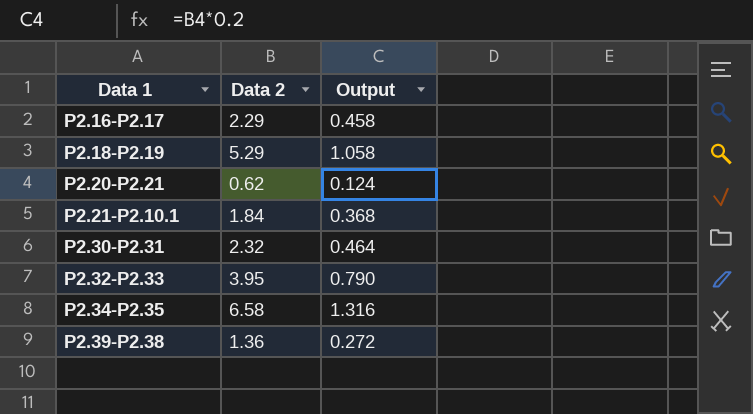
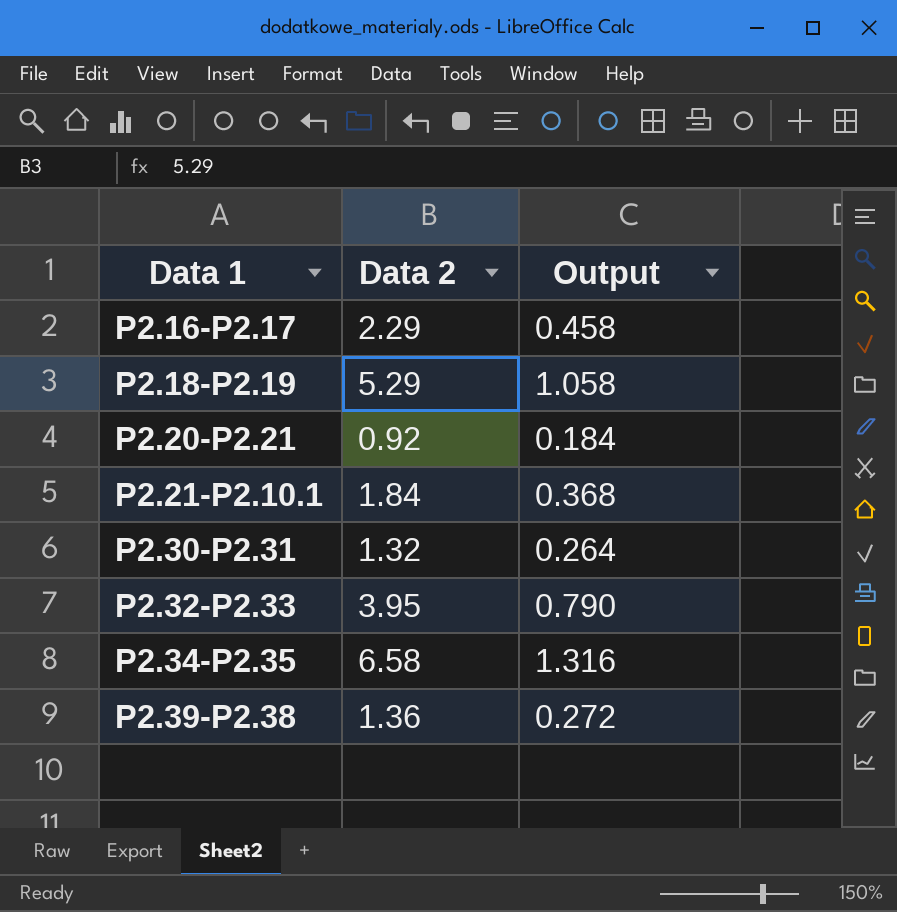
P2.20-P2.21 | Data 2: 0.62 -> 0.92
P2.20-P2.21 | Output: 0.124 -> 0.184
P2.30-P2.31 | Data 2: 2.32 -> 1.32
P2.30-P2.31 | Output: 0.464 -> 0.264

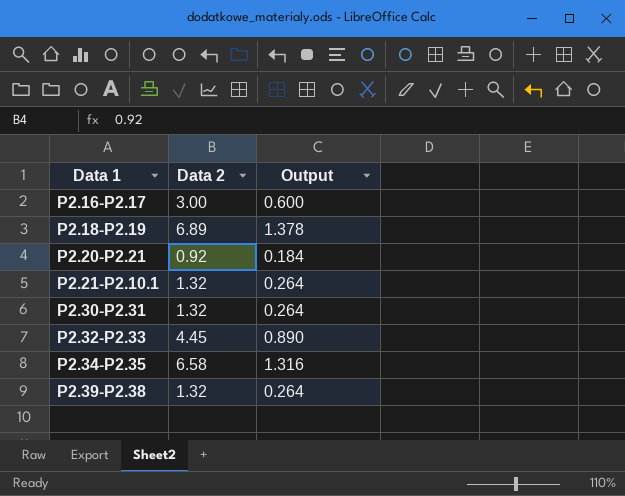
P2.16-P2.17 | Data 2: 2.29 -> 3.00
P2.16-P2.17 | Output: 0.458 -> 0.600
P2.18-P2.19 | Data 2: 5.29 -> 6.89
P2.18-P2.19 | Output: 1.058 -> 1.378
P2.21-P2.10.1 | Data 2: 1.84 -> 1.32
P2.21-P2.10.1 | Output: 0.368 -> 0.264
P2.32-P2.33 | Data 2: 3.95 -> 4.45
P2.32-P2.33 | Output: 0.790 -> 0.890
P2.39-P2.38 | Data 2: 1.36 -> 1.32
P2.39-P2.38 | Output: 0.272 -> 0.264

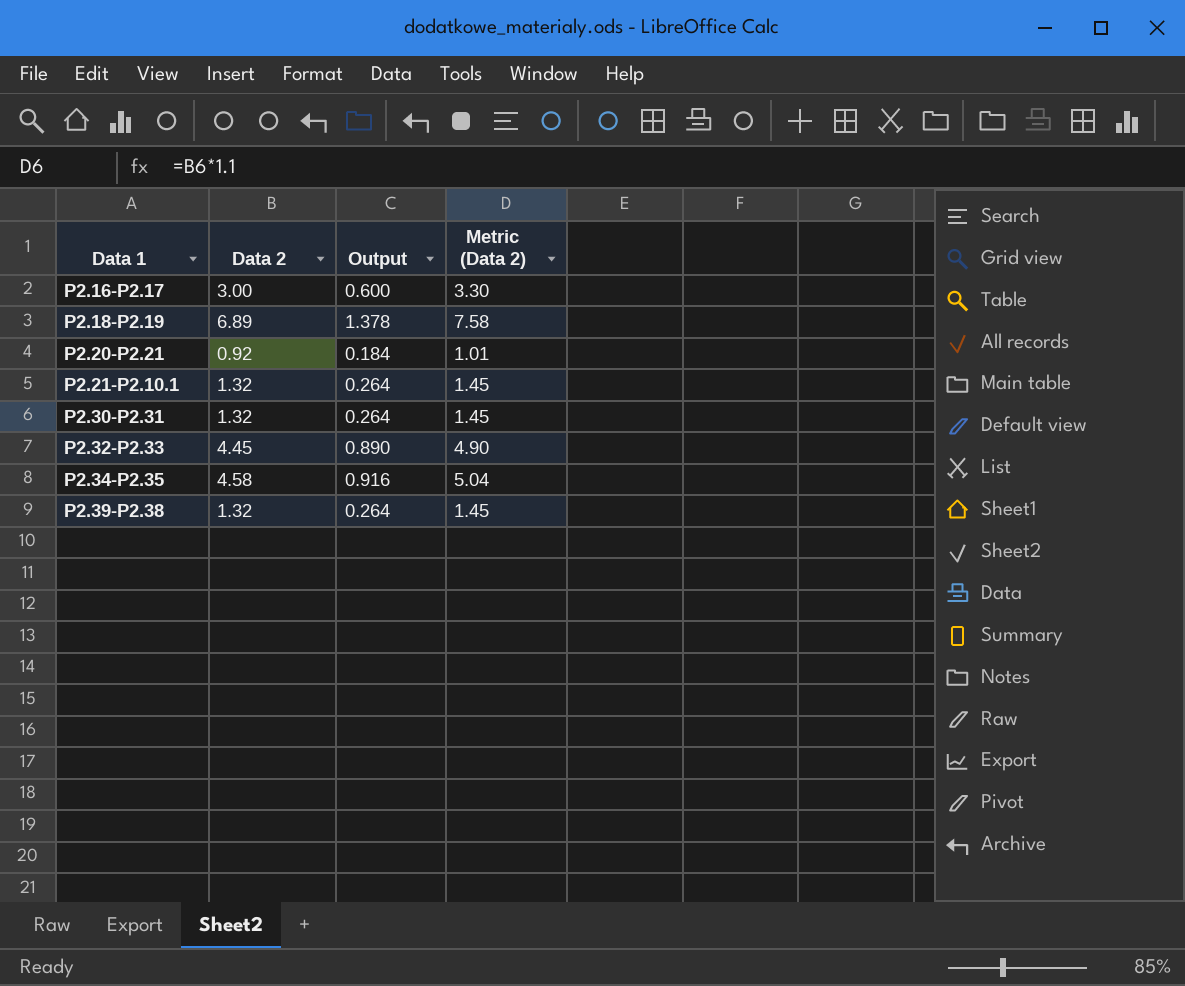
column Metric (Data 2) | formula: none -> [Data 2] * 1.1
P2.34-P2.35 | Data 2: 6.58 -> 4.58
P2.34-P2.35 | Output: 1.316 -> 0.916

